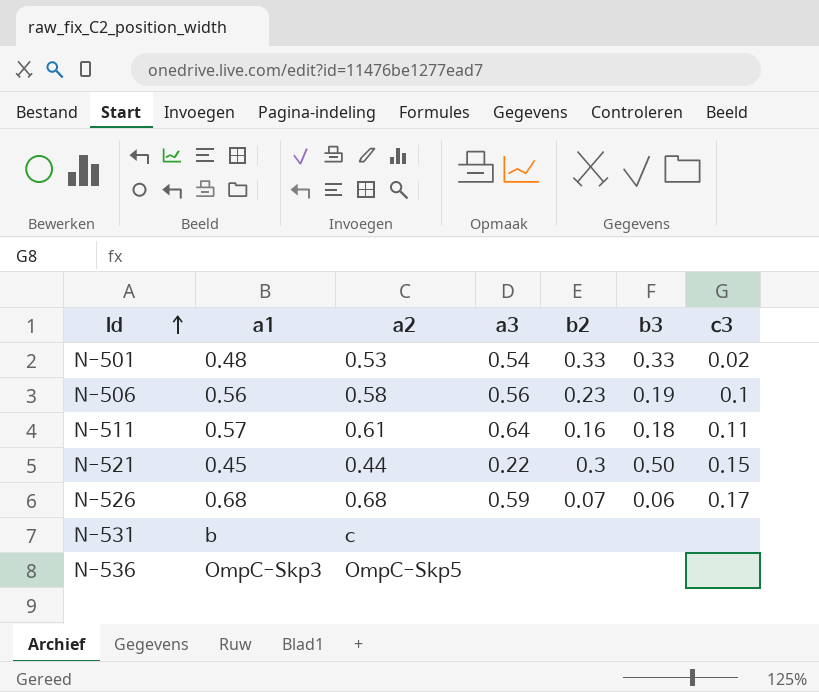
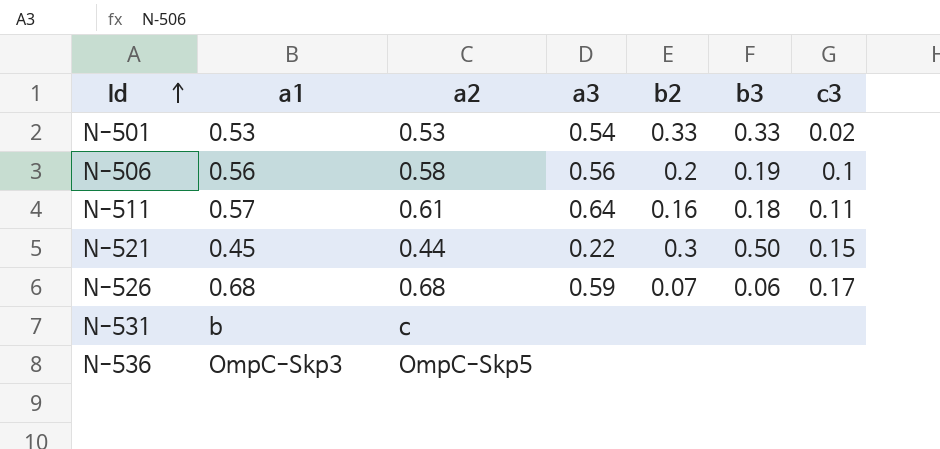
N-501 | a1: 0.48 -> 0.53
N-506 | b2: 0.23 -> 0.2

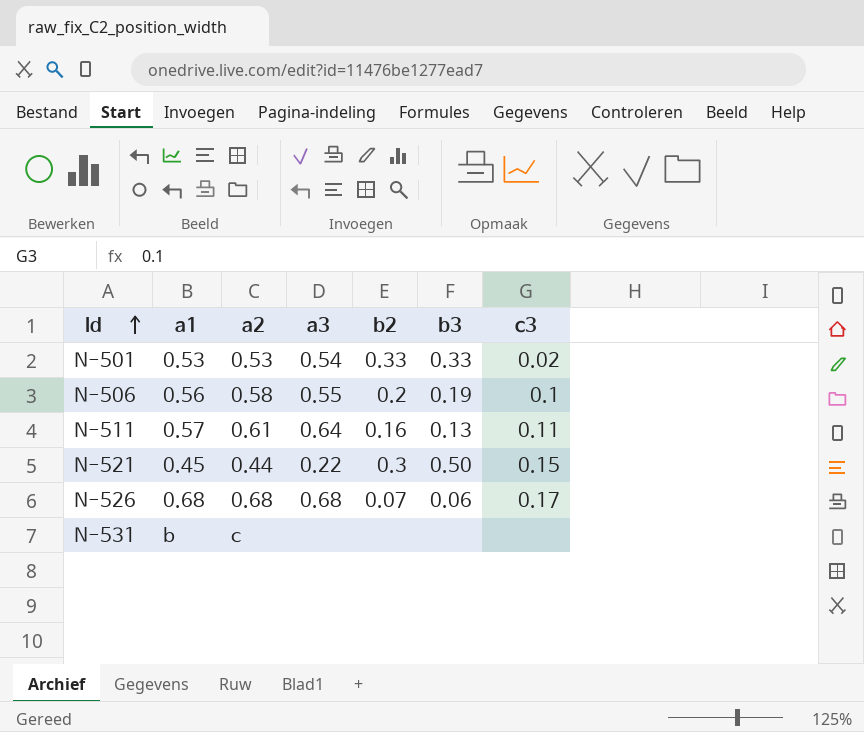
row N-536: OmpC-Skp3 | OmpC-Skp5 | none | none | none | none -> none
N-506 | a3: 0.56 -> 0.55
N-511 | b3: 0.18 -> 0.13
N-526 | a3: 0.59 -> 0.68

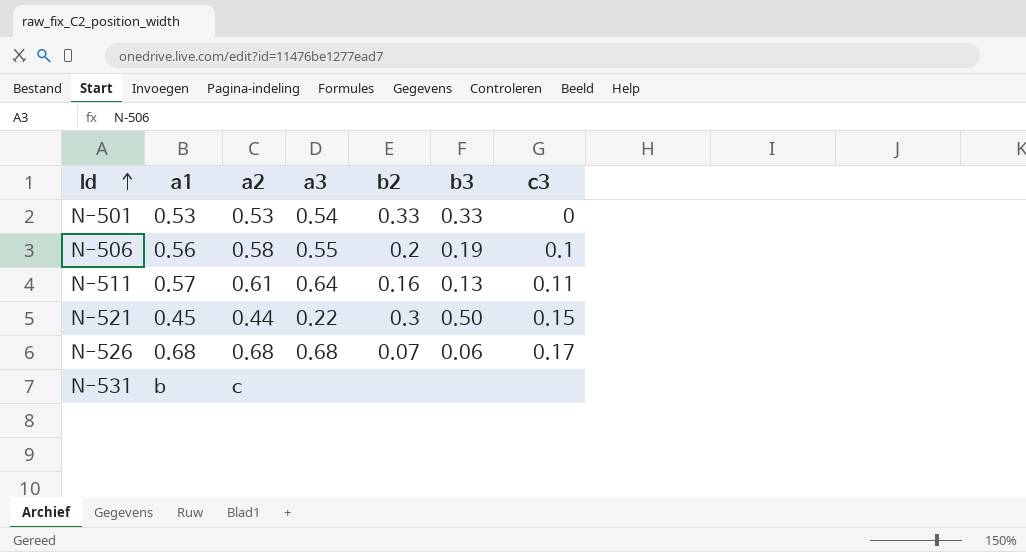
N-501 | c3: 0.02 -> 0

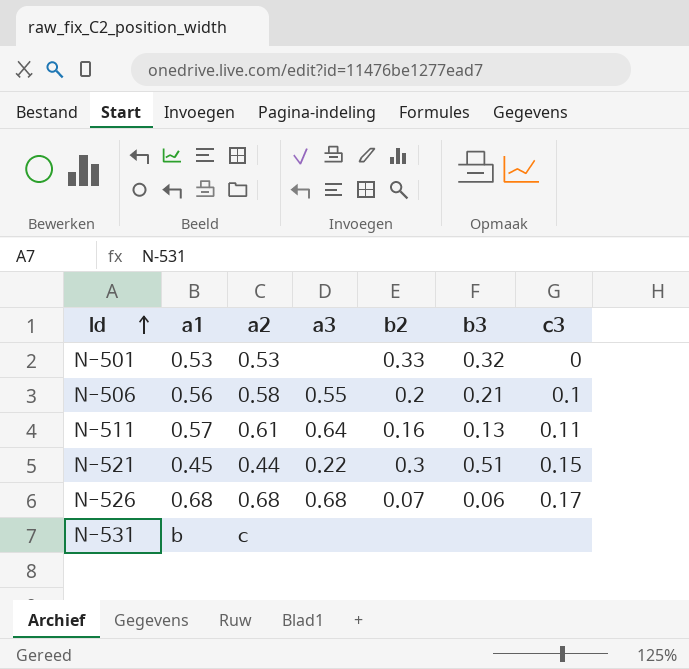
N-501 | a3: 0.54 -> none
N-501 | b3: 0.33 -> 0.32
N-506 | b3: 0.19 -> 0.21
N-521 | b3: 0.50 -> 0.51

